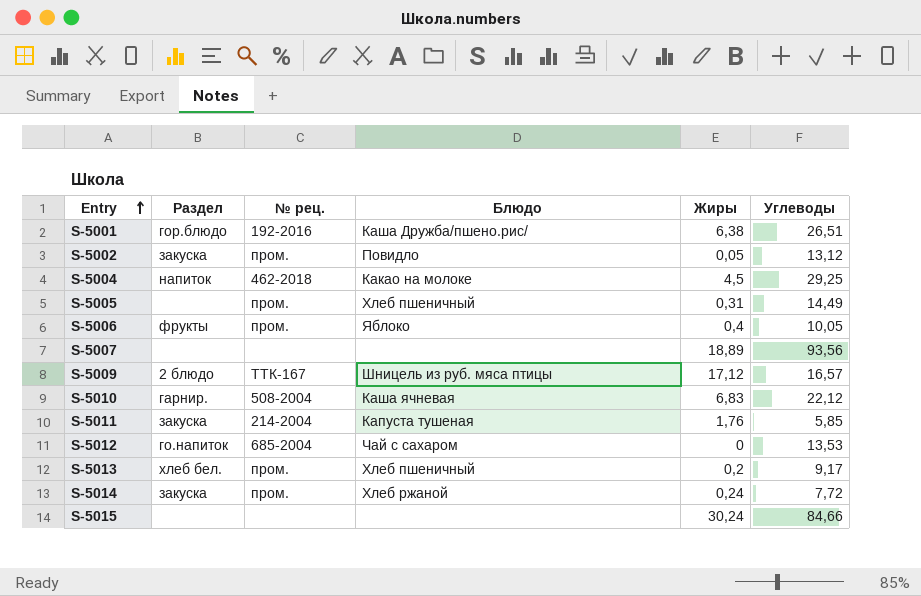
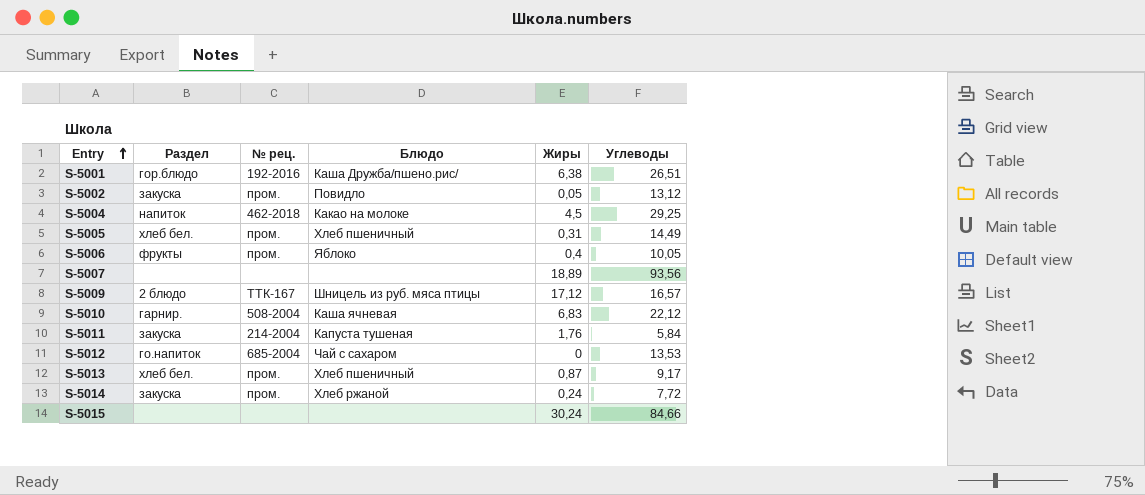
S-5005 | Раздел: none -> хлеб бел.
S-5011 | Углеводы: 5,85 -> 5,84
S-5013 | Жиры: 0,2 -> 0,87

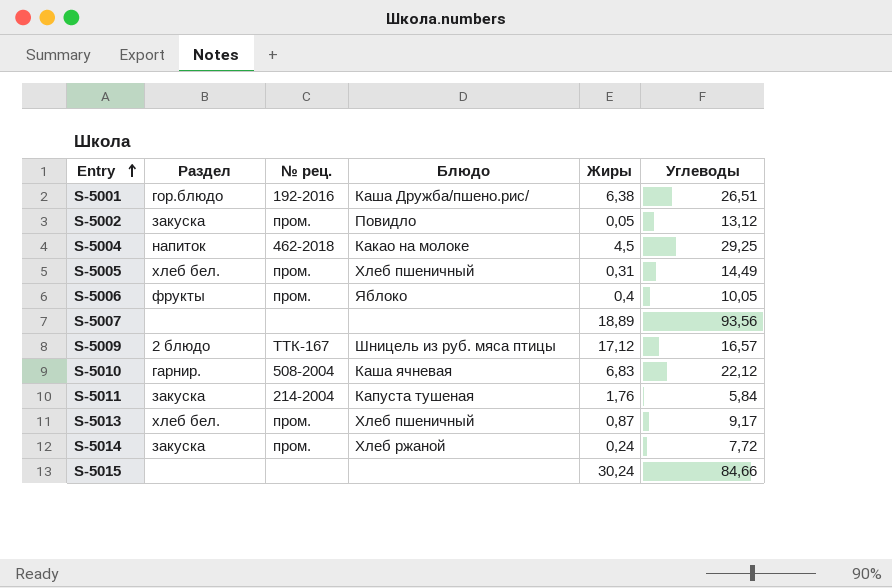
row S-5012: го.напиток | 685-2004 | Чай с сахаром | 0 | 13,53 -> none

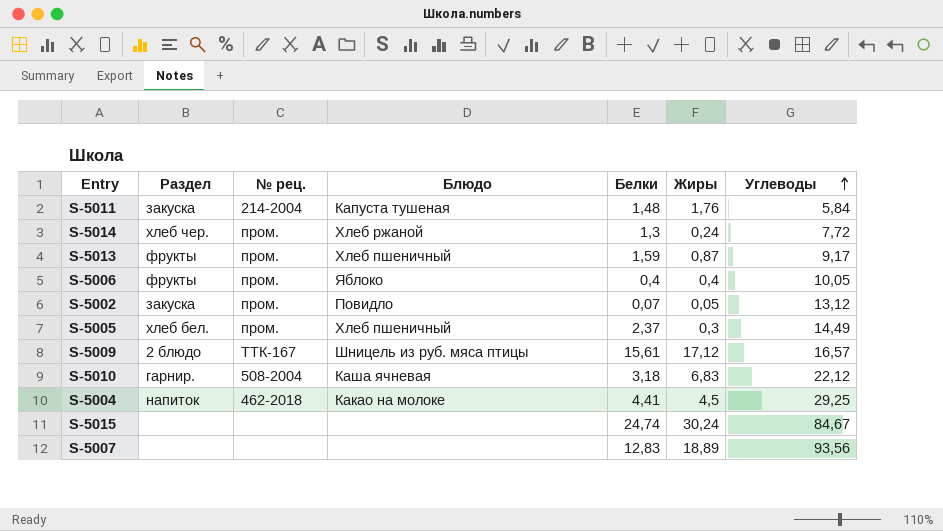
row order: Entry ascending -> Углеводы ascending
column Белки | position: none -> 5
row S-5001: гор.блюдо | 192-2016 | Каша Дружба/пшено.рис/ | 6,38 | 26,51 -> none
S-5014 | Раздел: закуска -> хлеб чер.
S-5013 | Раздел: хлеб бел. -> фрукты
S-5005 | Жиры: 0,31 -> 0,3
S-5015 | Углеводы: 84,66 -> 84,67

